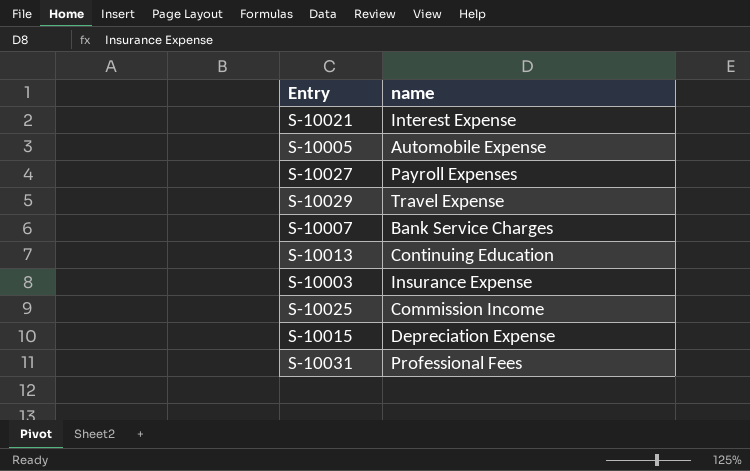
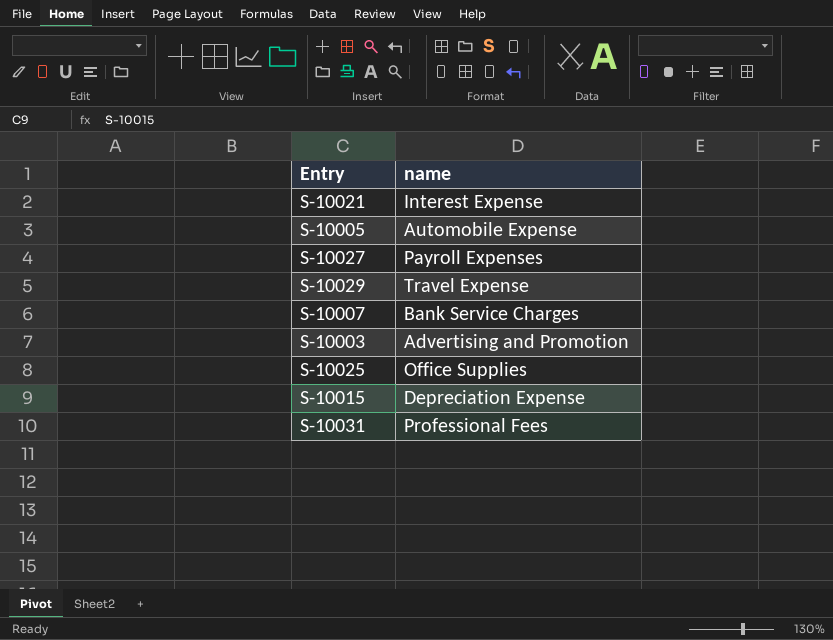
row S-10013: Continuing Education -> none
S-10003 | name: Insurance Expense -> Advertising and Promotion
S-10025 | name: Commission Income -> Office Supplies

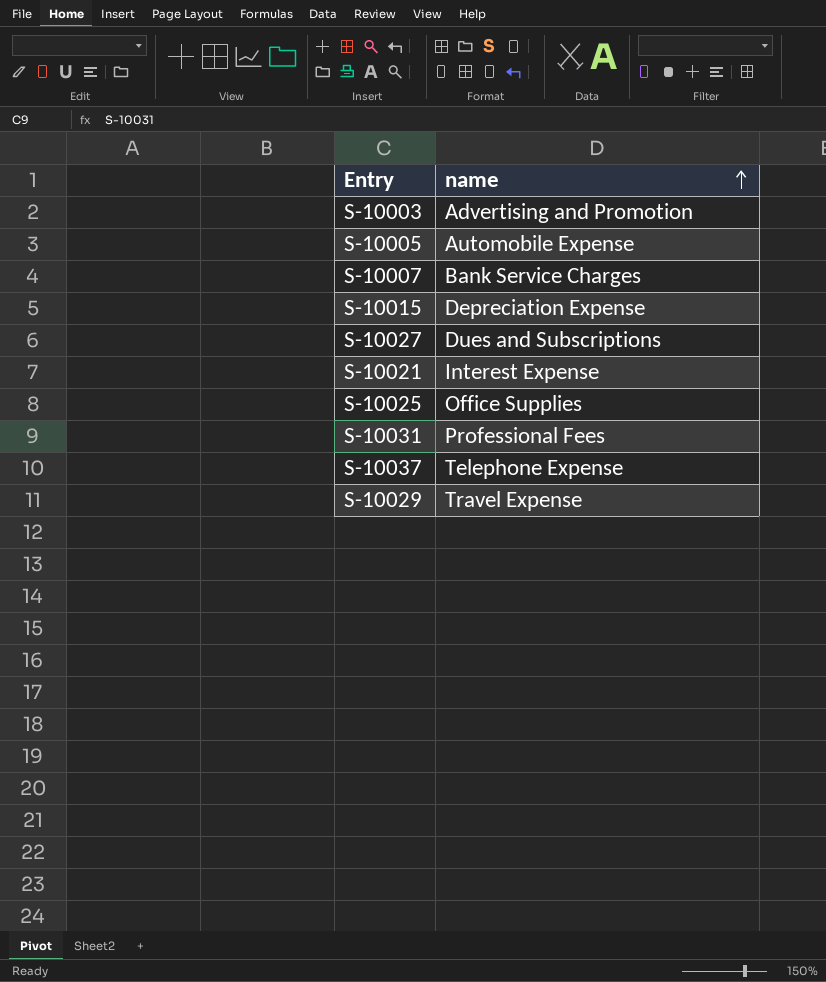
row order: none -> name ascending
S-10027 | name: Payroll Expenses -> Dues and Subscriptions
row S-10037: none -> Telephone Expense

